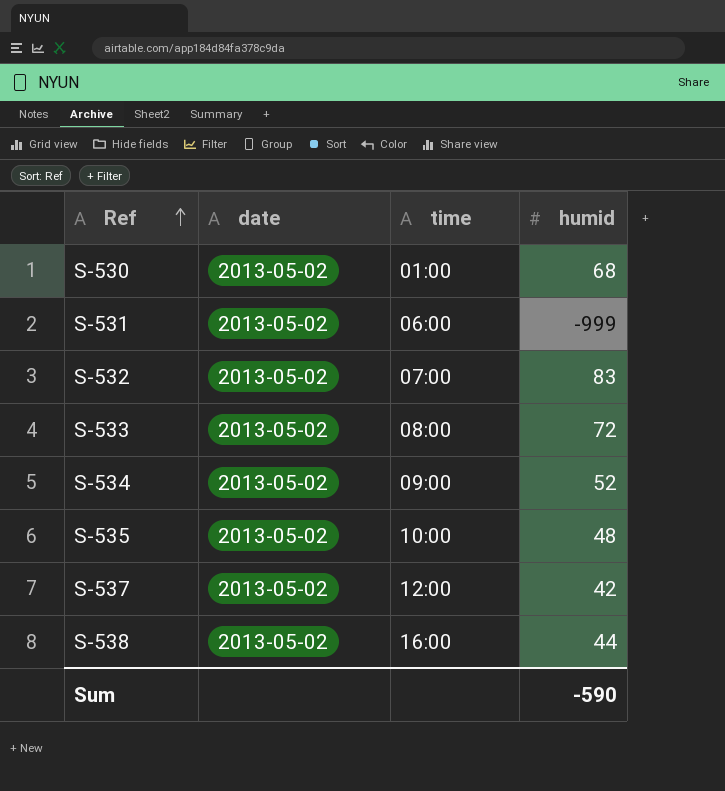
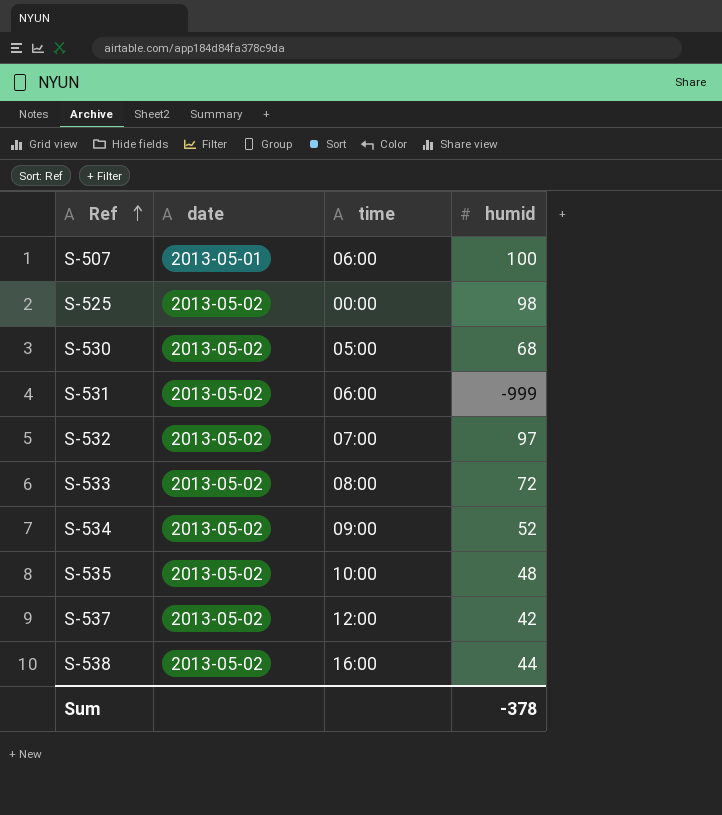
row S-507: none -> 2013-05-01 | 06:00 | 100
row S-525: none -> 2013-05-02 | 00:00 | 98
S-530 | time: 01:00 -> 05:00
S-532 | humid: 83 -> 97
Sum | humid: -590 -> -378

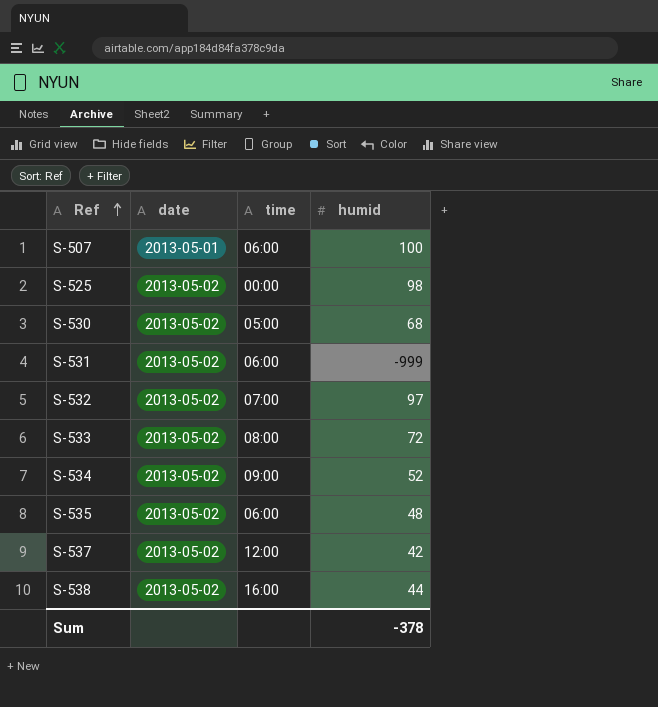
S-535 | time: 10:00 -> 06:00

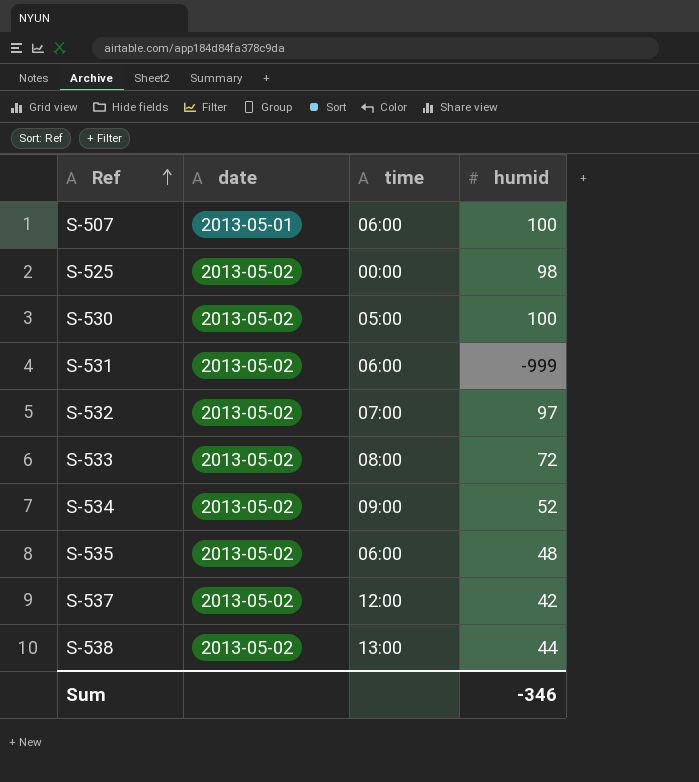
S-530 | humid: 68 -> 100
S-538 | time: 16:00 -> 13:00
Sum | humid: -378 -> -346

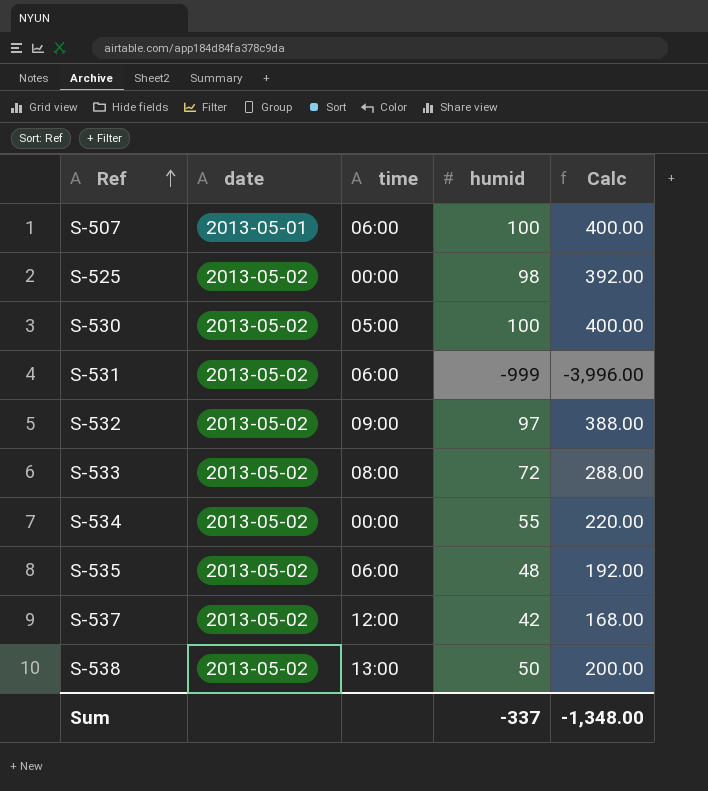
column Calc | formula: none -> [humid] * 4
S-532 | time: 07:00 -> 09:00
S-534 | time: 09:00 -> 00:00
S-534 | humid: 52 -> 55
S-538 | humid: 44 -> 50
Sum | humid: -346 -> -337

